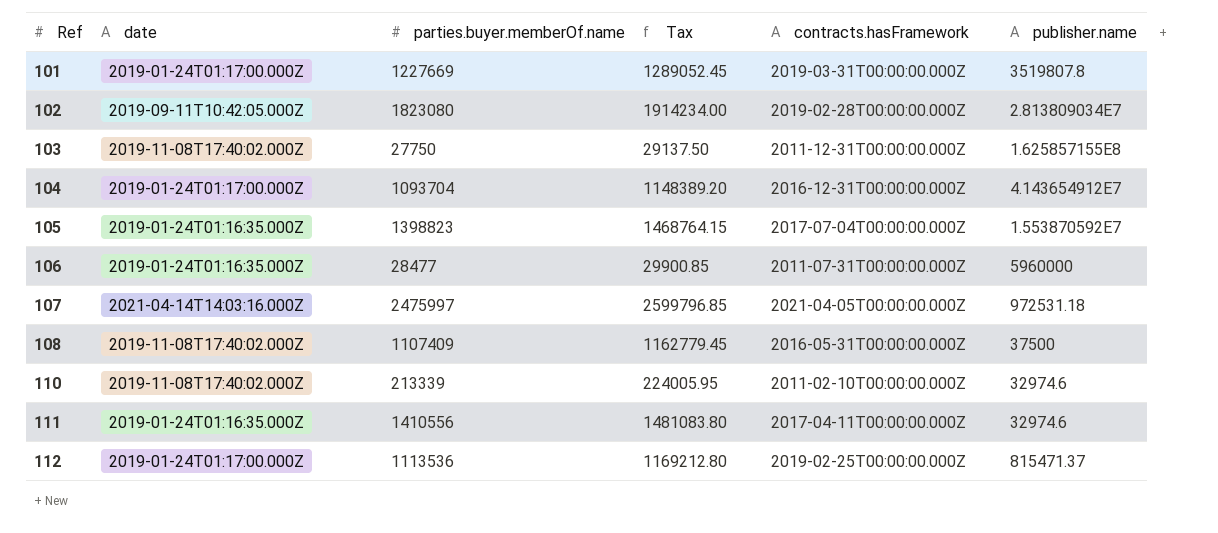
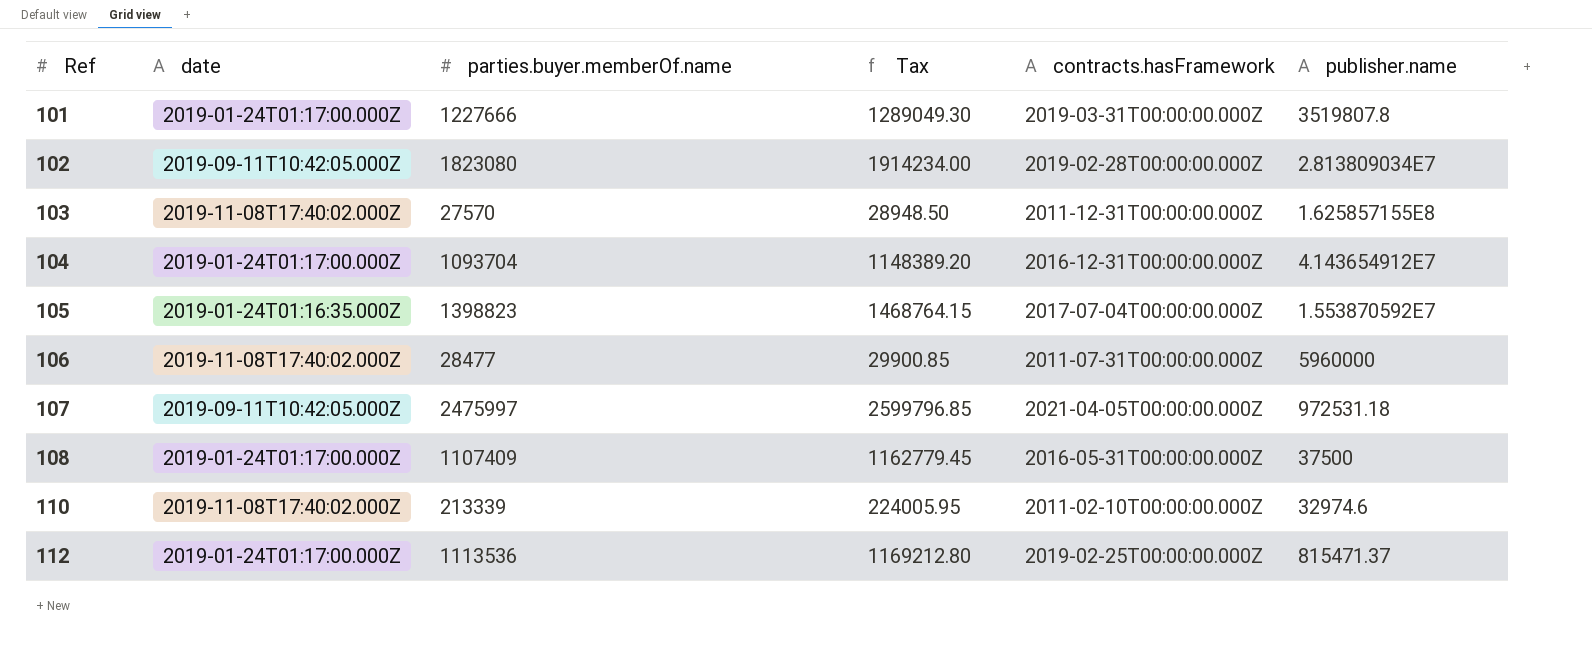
row 111: 2019-01-24T01:16:35.000Z | 1410556 | 1481083.80 | 2017-04-11T00:00:00.000Z | 32974.6 -> none
101 | parties.buyer.memberOf.name: 1227669 -> 1227666
101 | Tax: 1289052.45 -> 1289049.30
103 | parties.buyer.memberOf.name: 27750 -> 27570
103 | Tax: 29137.50 -> 28948.50
106 | date: 2019-01-24T01:16:35.000Z -> 2019-11-08T17:40:02.000Z
107 | date: 2021-04-14T14:03:16.000Z -> 2019-09-11T10:42:05.000Z
108 | date: 2019-11-08T17:40:02.000Z -> 2019-01-24T01:17:00.000Z

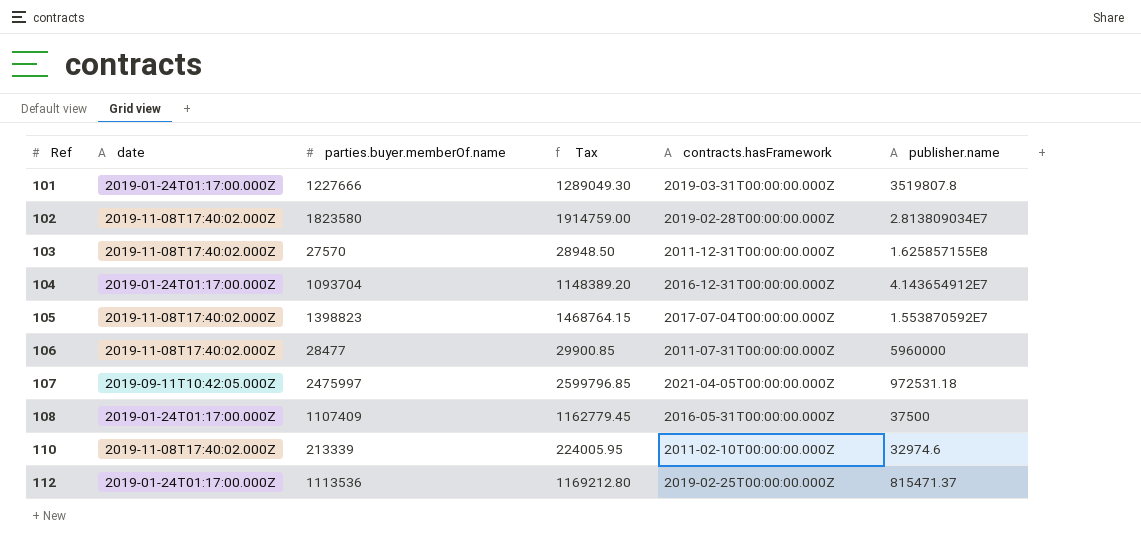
102 | date: 2019-09-11T10:42:05.000Z -> 2019-11-08T17:40:02.000Z
102 | parties.buyer.memberOf.name: 1823080 -> 1823580
102 | Tax: 1914234.00 -> 1914759.00
105 | date: 2019-01-24T01:16:35.000Z -> 2019-11-08T17:40:02.000Z

